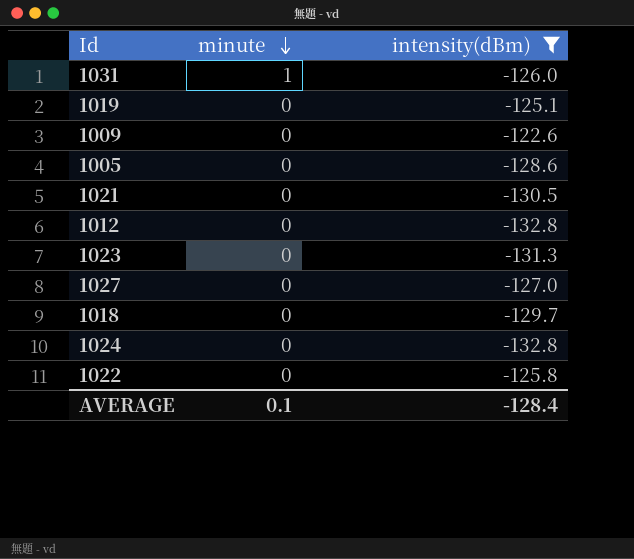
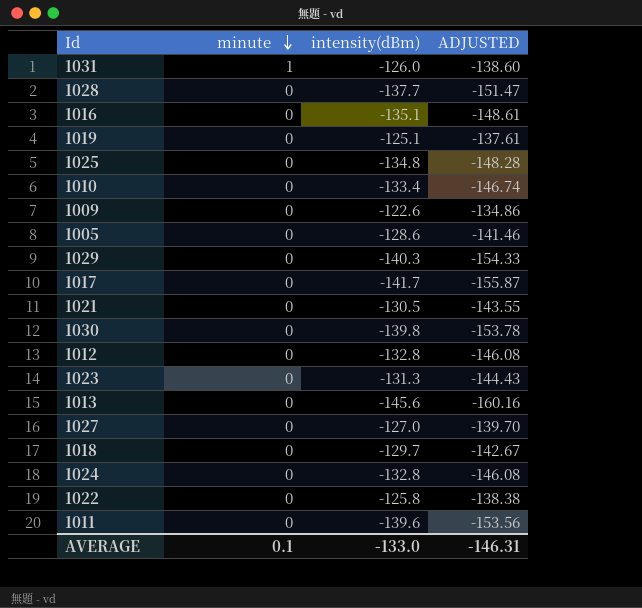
filter: intensity(dBm) >= -132.8 -> none
column ADJUSTED | formula: none -> [intensity(dBm)] * 1.1
AVERAGE | intensity(dBm): -128.4 -> -133.0

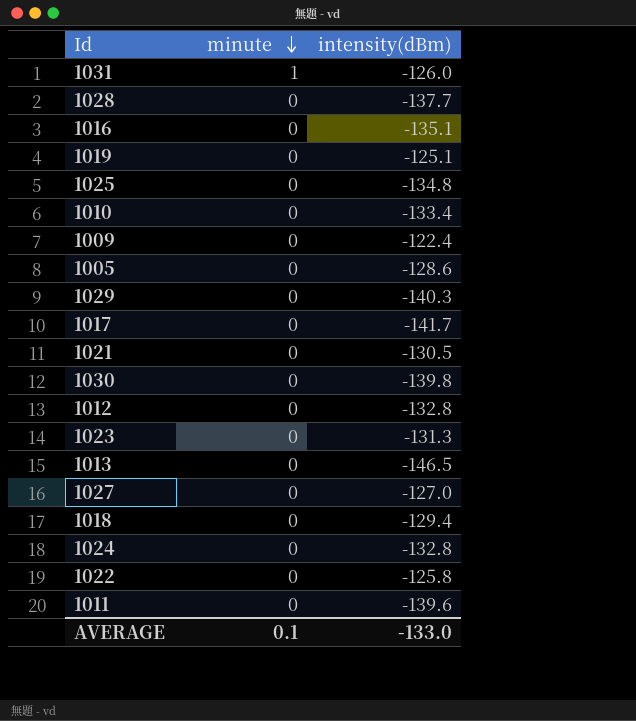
column ADJUSTED | formula: [intensity(dBm)] * 1.1 -> none
1009 | intensity(dBm): -122.6 -> -122.4
1013 | intensity(dBm): -145.6 -> -146.5
1018 | intensity(dBm): -129.7 -> -129.4

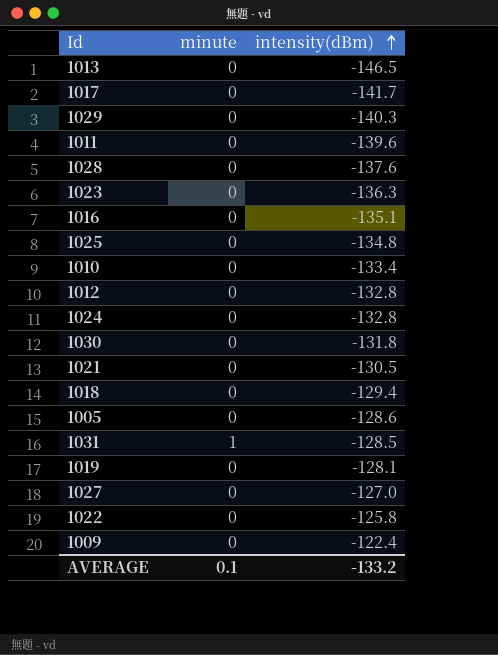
row order: minute descending -> intensity(dBm) ascending
1028 | intensity(dBm): -137.7 -> -137.6
1023 | intensity(dBm): -131.3 -> -136.3
1030 | intensity(dBm): -139.8 -> -131.8
1031 | intensity(dBm): -126.0 -> -128.5
1019 | intensity(dBm): -125.1 -> -128.1
AVERAGE | intensity(dBm): -133.0 -> -133.2

